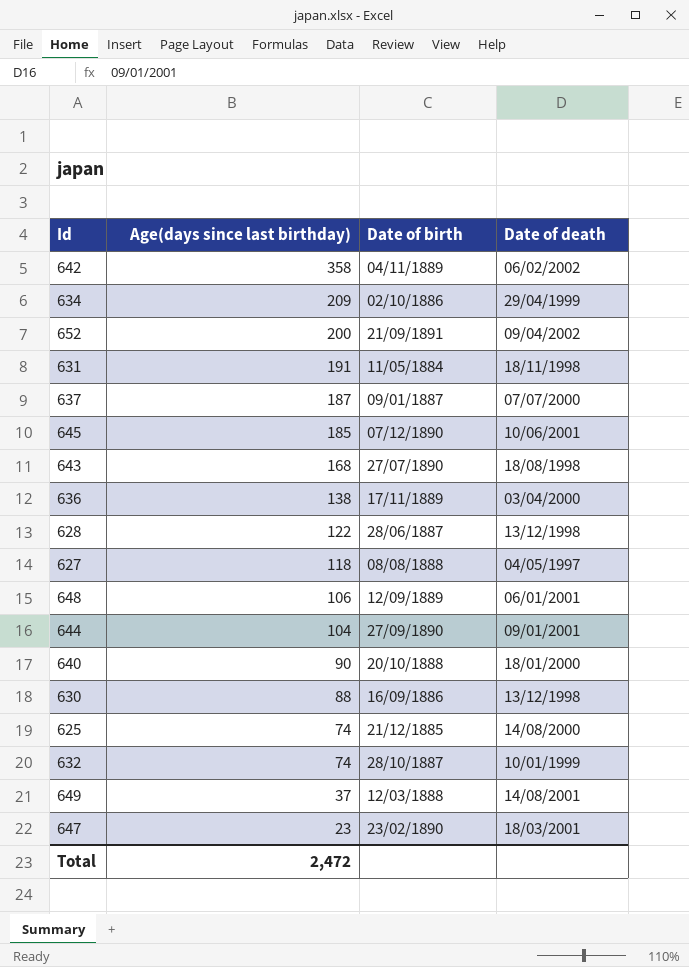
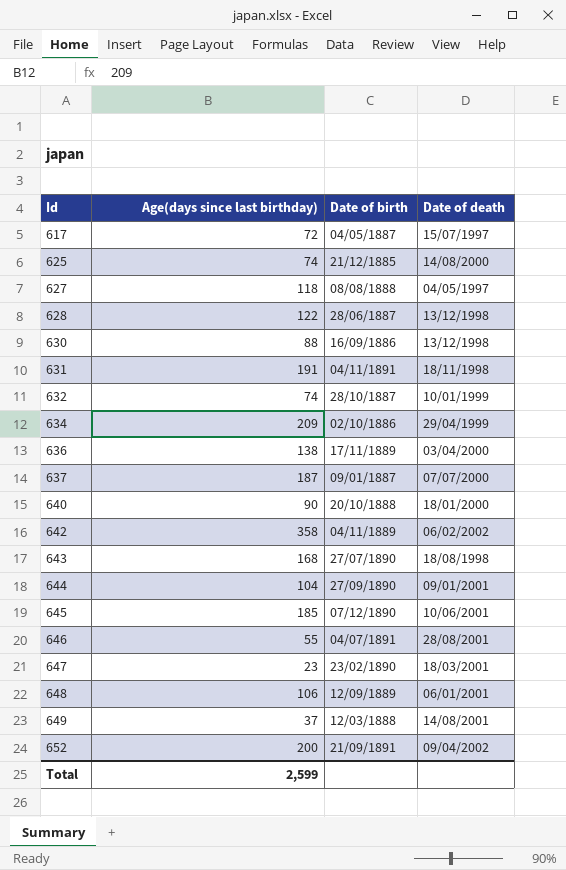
row order: Age(days since last birthday) descending -> Id ascending
row 617: none -> 72 | 04/05/1887 | 15/07/1997
631 | Date of birth: 11/05/1884 -> 04/11/1891
row 646: none -> 55 | 04/07/1891 | 28/08/2001
Total | Age(days since last birthday): 2,472 -> 2,599

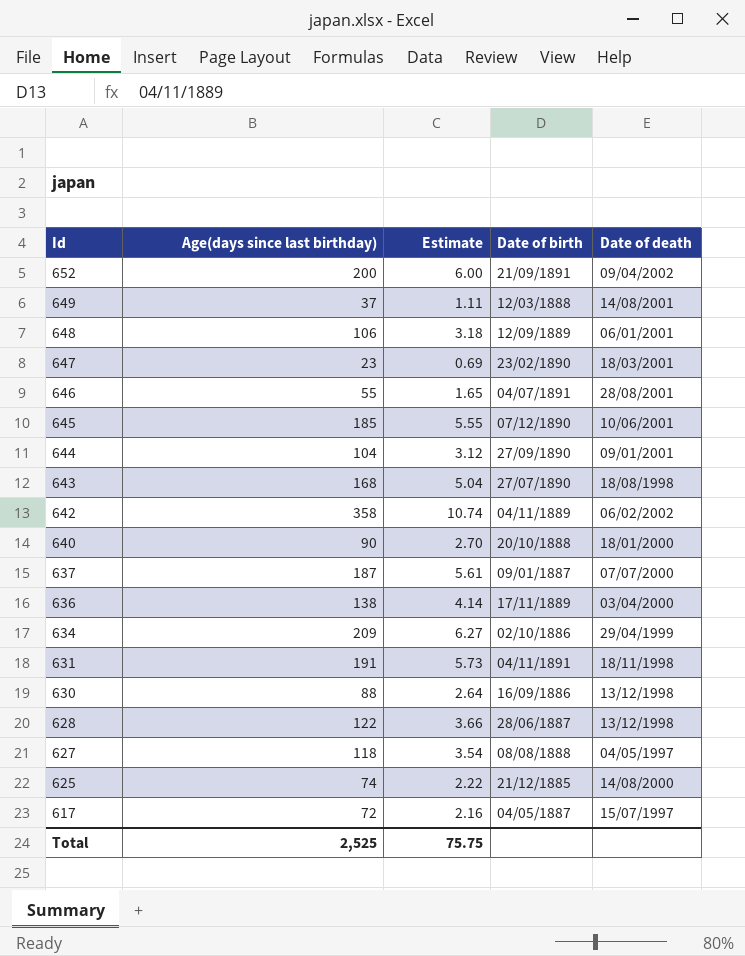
row order: Id ascending -> Id descending
column Estimate | formula: none -> [Age(days since last birthday)] * 0.03
row 632: 74 | 28/10/1887 | 10/01/1999 -> none
Total | Age(days since last birthday): 2,599 -> 2,525

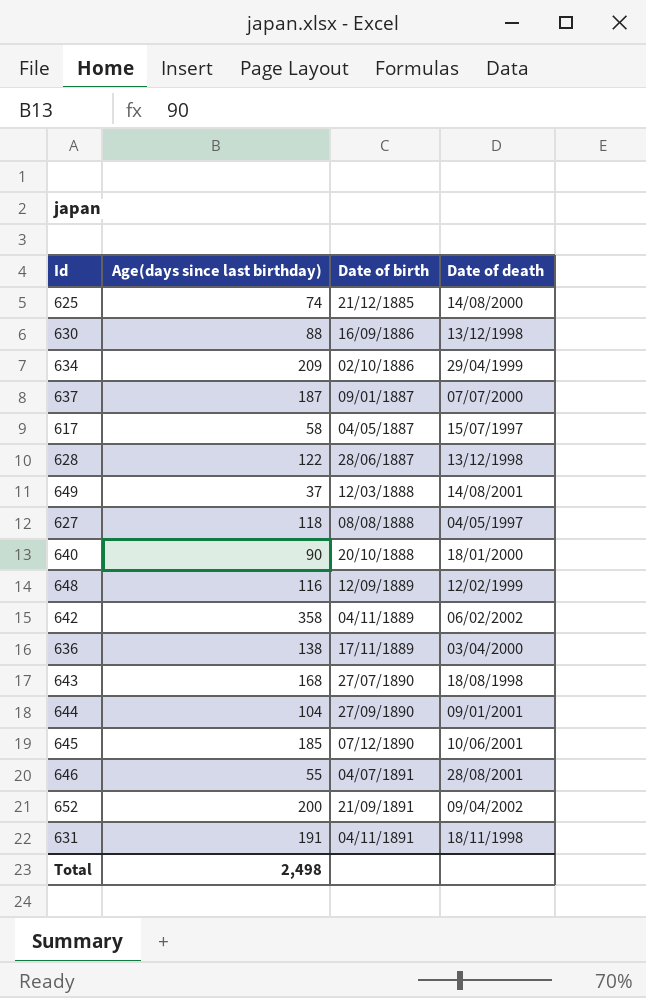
row order: Id descending -> Date of birth ascending
column Estimate | formula: [Age(days since last birthday)] * 0.03 -> none
row 647: 23 | 0.69 | 23/02/1890 | 18/03/2001 -> none
617 | Age(days since last birthday): 72 -> 58
648 | Age(days since last birthday): 106 -> 116
648 | Date of death: 06/01/2001 -> 12/02/1999
Total | Age(days since last birthday): 2,525 -> 2,498

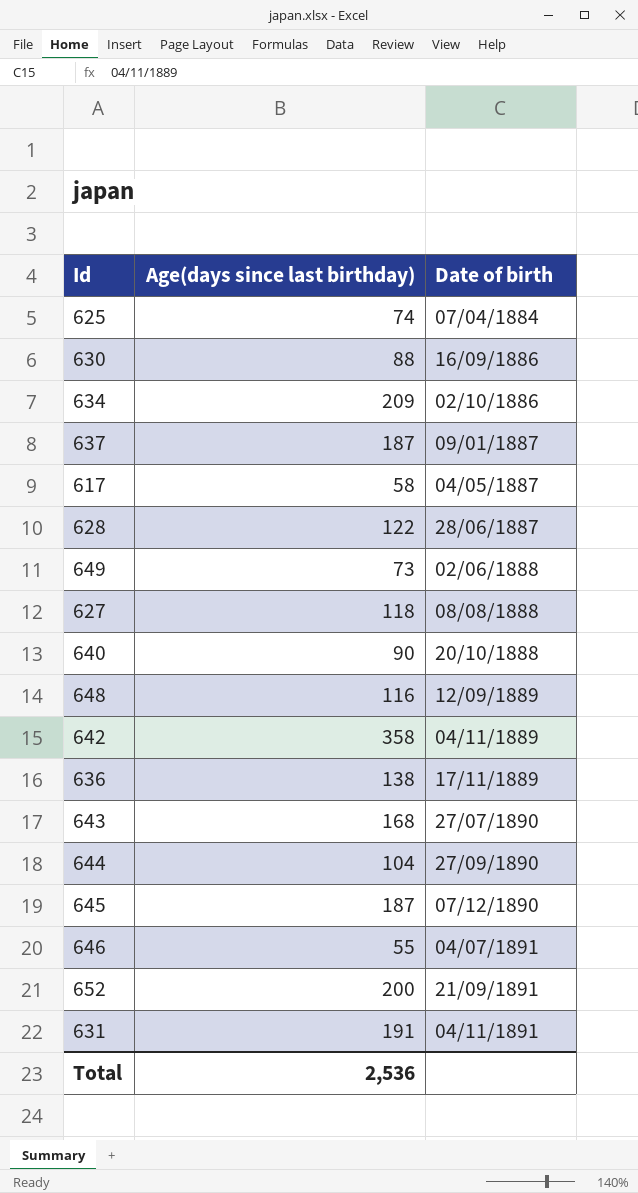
column Date of death | position: 4 -> none
625 | Date of birth: 21/12/1885 -> 07/04/1884
649 | Age(days since last birthday): 37 -> 73
649 | Date of birth: 12/03/1888 -> 02/06/1888
645 | Age(days since last birthday): 185 -> 187
Total | Age(days since last birthday): 2,498 -> 2,536

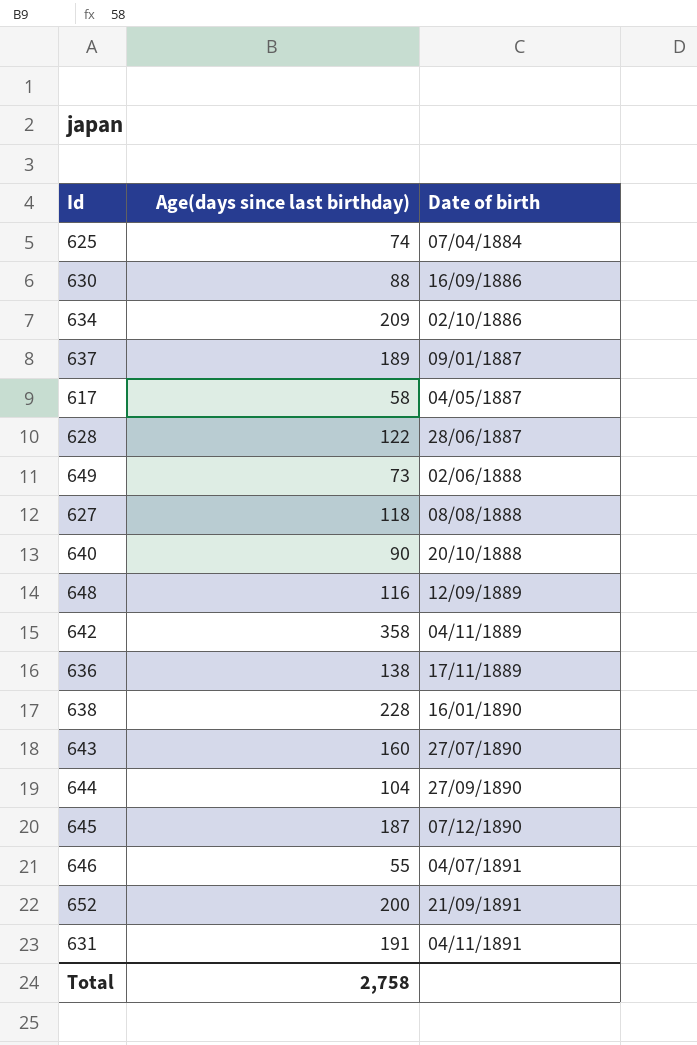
637 | Age(days since last birthday): 187 -> 189
row 638: none -> 228 | 16/01/1890
643 | Age(days since last birthday): 168 -> 160
Total | Age(days since last birthday): 2,536 -> 2,758

